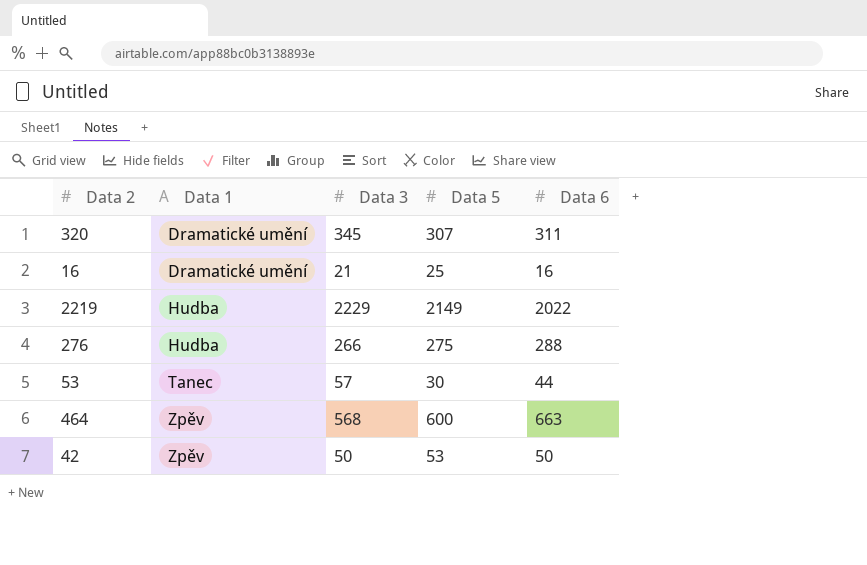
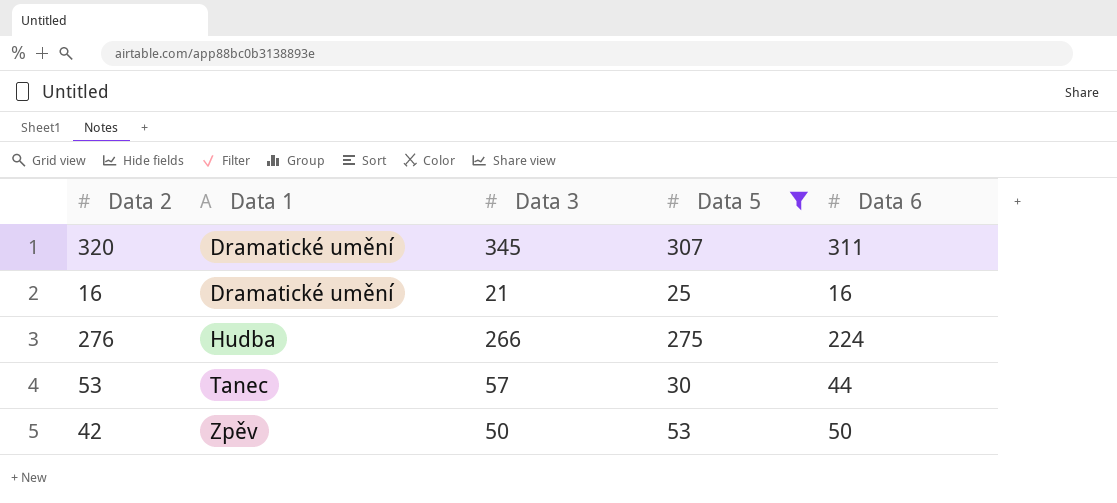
filter: none -> Data 5 <= 307
276 | Data 6: 288 -> 224

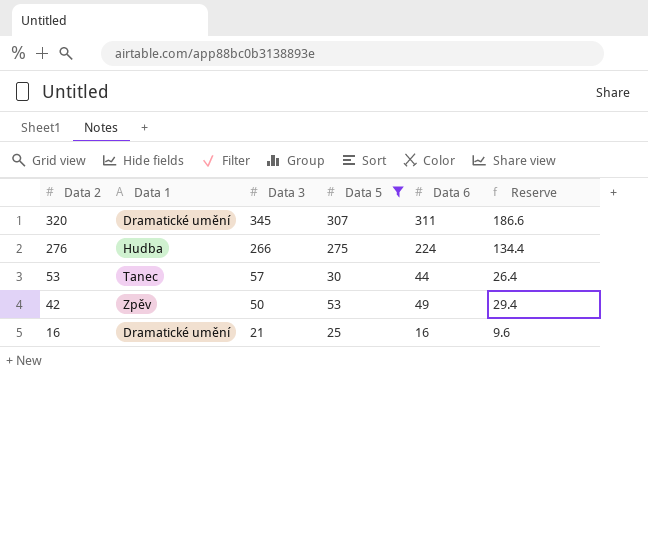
row order: Data 1 ascending -> Data 2 descending
column Reserve | formula: none -> [Data 6] * 0.6
42 | Data 6: 50 -> 49

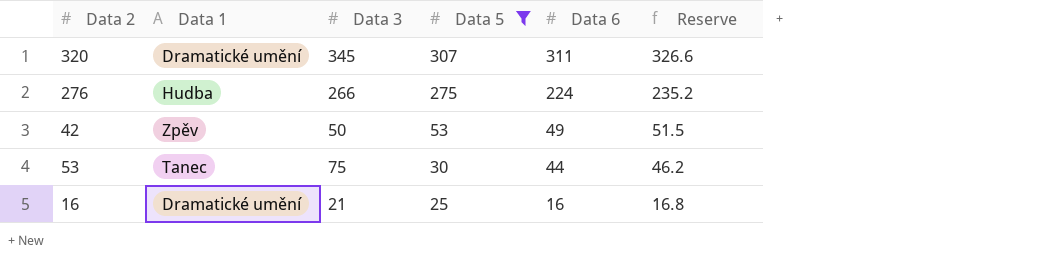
row order: Data 2 descending -> Data 5 descending
column Reserve | formula: [Data 6] * 0.6 -> [Data 6] * 1.05
53 | Data 3: 57 -> 75

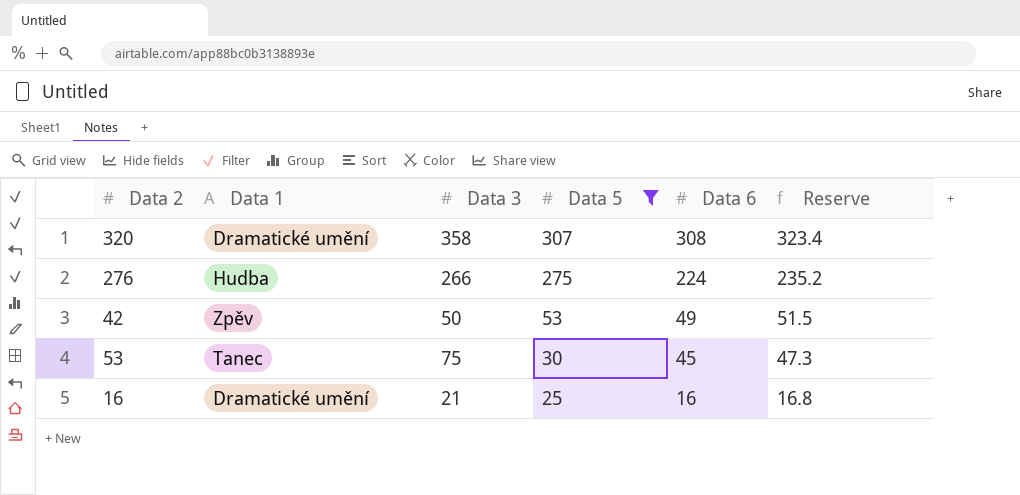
320 | Data 3: 345 -> 358
320 | Data 6: 311 -> 308
320 | Reserve: 326.6 -> 323.4
53 | Data 6: 44 -> 45
53 | Reserve: 46.2 -> 47.3

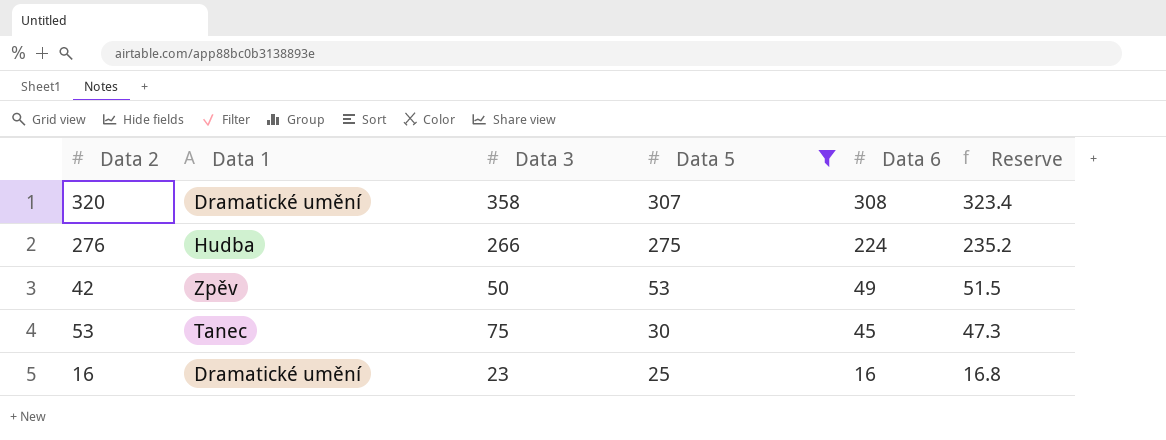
16 | Data 3: 21 -> 23

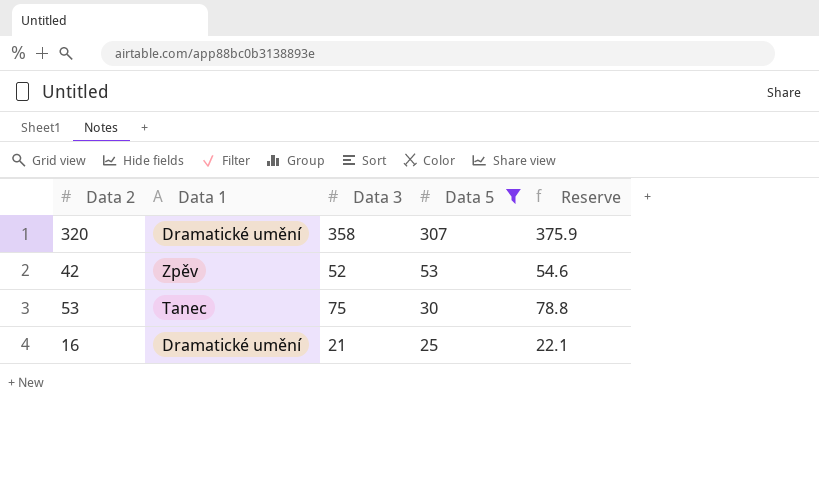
column Data 6 | position: 5 -> none
column Reserve | formula: [Data 6] * 1.05 -> [Data 3] * 1.05
row 276: Hudba | 266 | 275 | 224 | 235.2 -> none
42 | Data 3: 50 -> 52
16 | Data 3: 23 -> 21

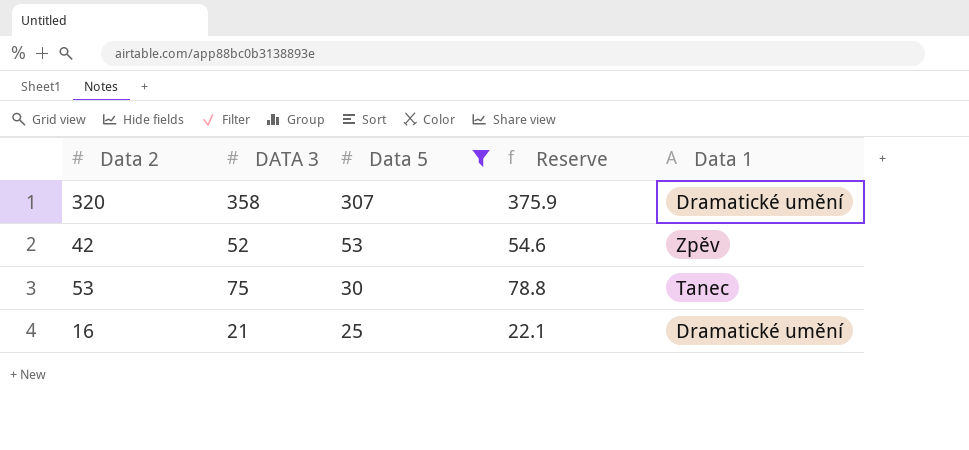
column name: Data 3 -> DATA 3
column Data 1 | position: 2 -> 5

